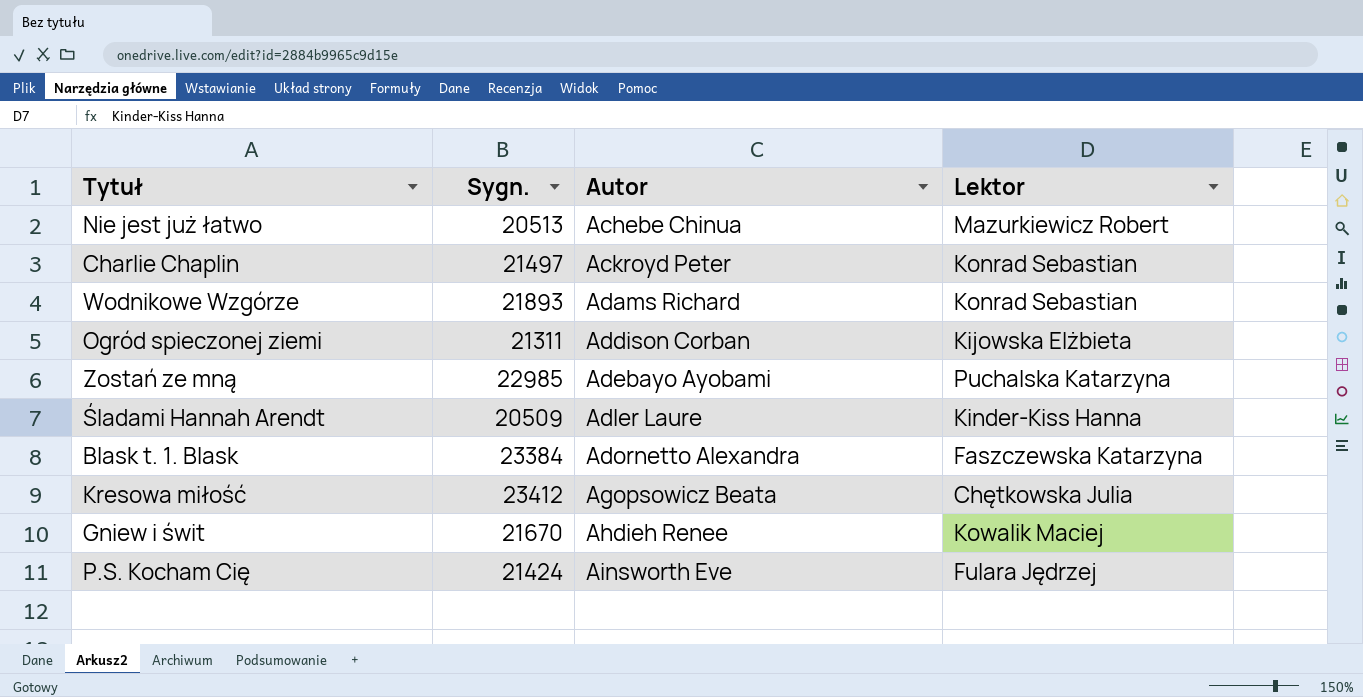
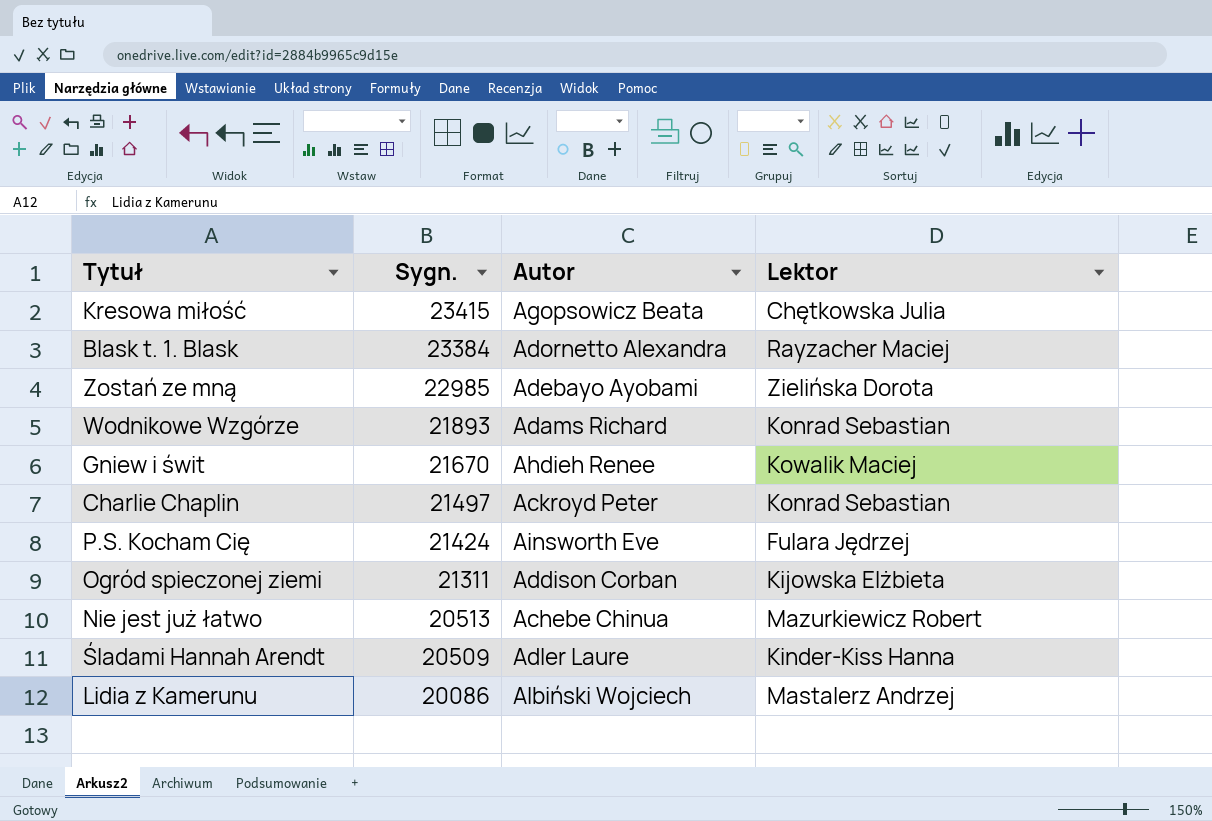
row order: Autor ascending -> Sygn. descending
Kresowa miłość | Sygn.: 23412 -> 23415
Blask t. 1. Blask | Lektor: Faszczewska Katarzyna -> Rayzacher Maciej
Zostań ze mną | Lektor: Puchalska Katarzyna -> Zielińska Dorota
row Lidia z Kamerunu: none -> 20086 | Albiński Wojciech | Mastalerz Andrzej

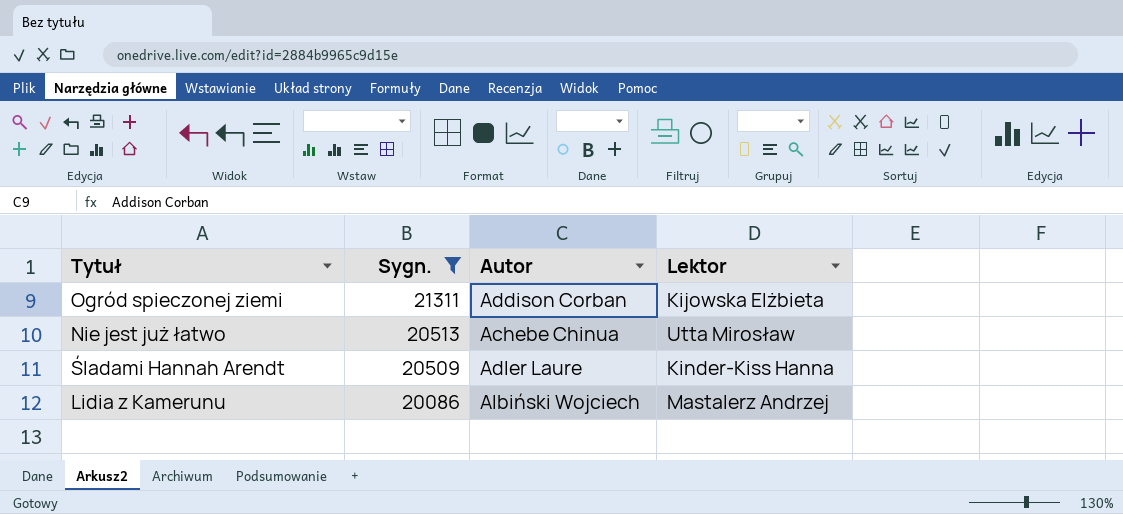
filter: none -> Sygn. <= 21311
Nie jest już łatwo | Lektor: Mazurkiewicz Robert -> Utta Mirosław

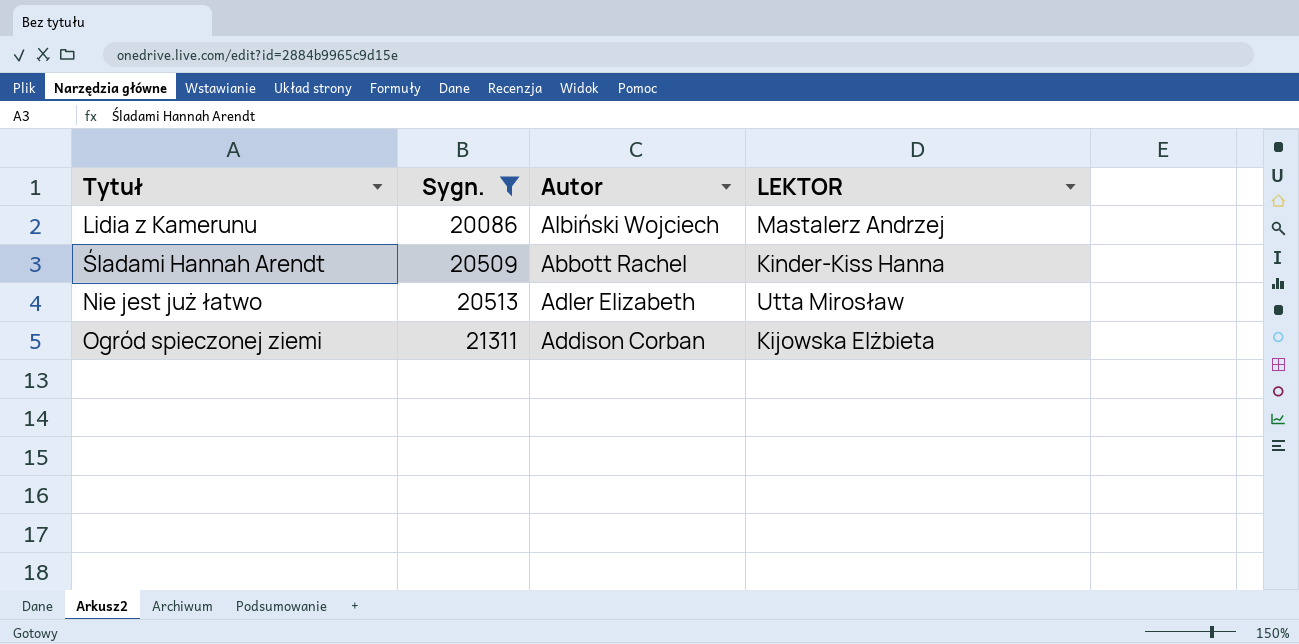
row order: Sygn. descending -> Sygn. ascending
column name: Lektor -> LEKTOR
Śladami Hannah Arendt | Autor: Adler Laure -> Abbott Rachel
Nie jest już łatwo | Autor: Achebe Chinua -> Adler Elizabeth

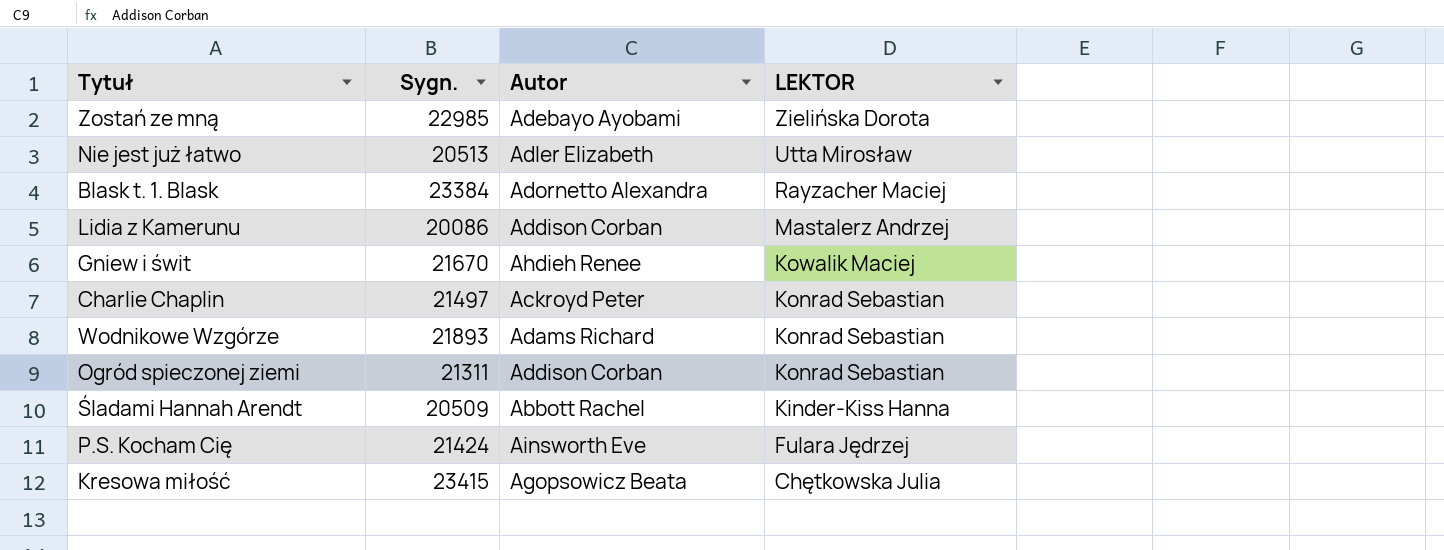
filter: Sygn. <= 21311 -> none
row order: Sygn. ascending -> LEKTOR descending
Lidia z Kamerunu | Autor: Albiński Wojciech -> Addison Corban
Ogród spieczonej ziemi | LEKTOR: Kijowska Elżbieta -> Konrad Sebastian

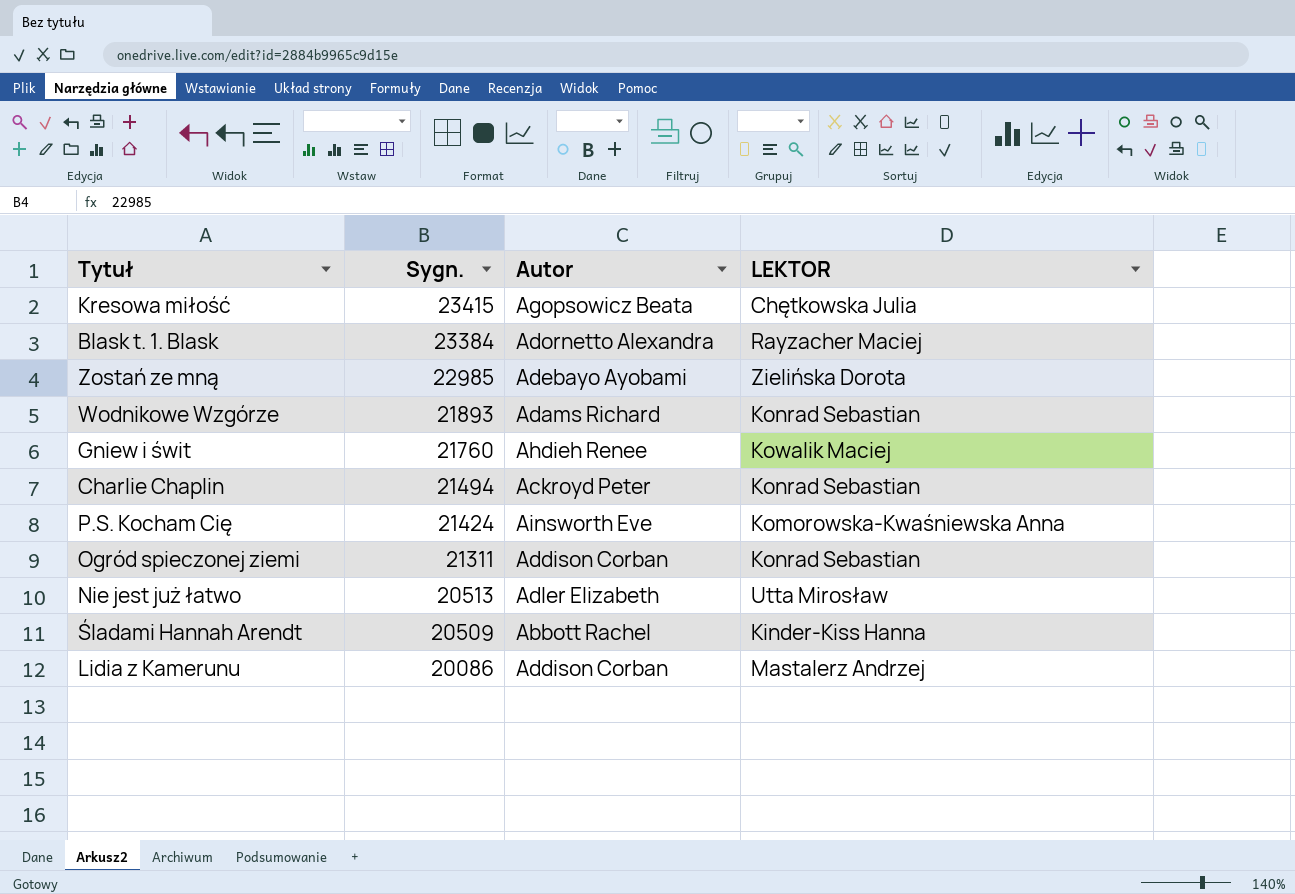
row order: LEKTOR descending -> Sygn. descending
Gniew i świt | Sygn.: 21670 -> 21760
Charlie Chaplin | Sygn.: 21497 -> 21494
P.S. Kocham Cię | LEKTOR: Fulara Jędrzej -> Komorowska-Kwaśniewska Anna

